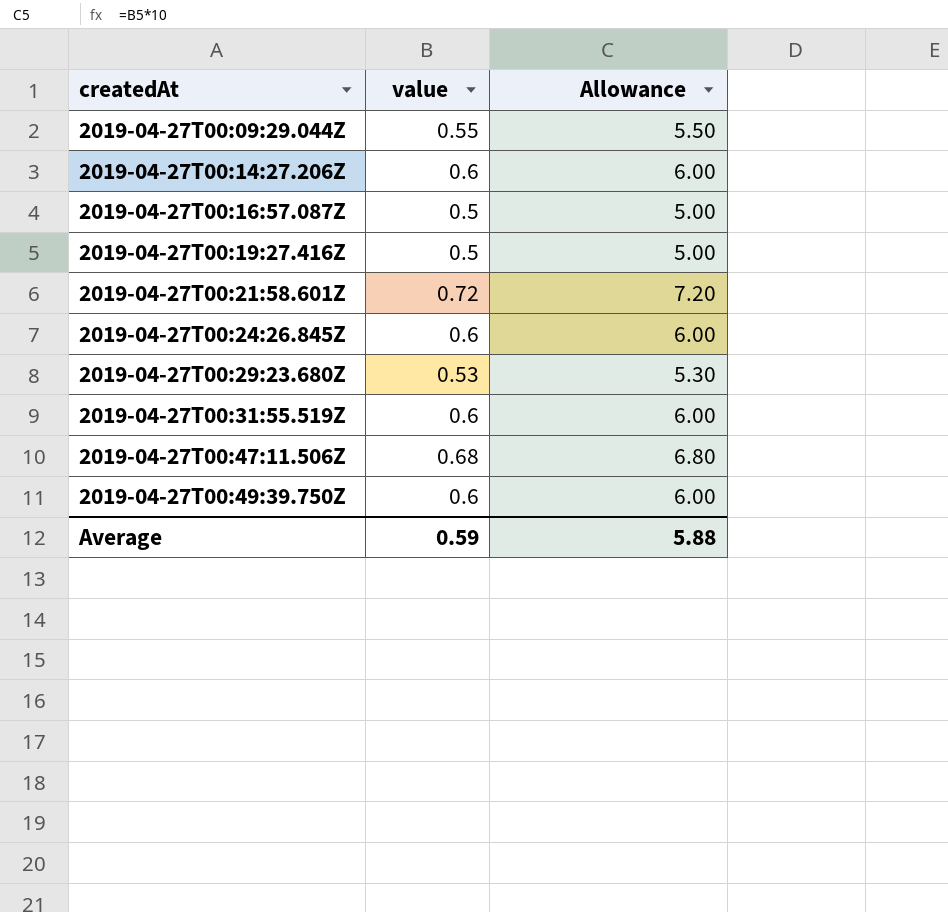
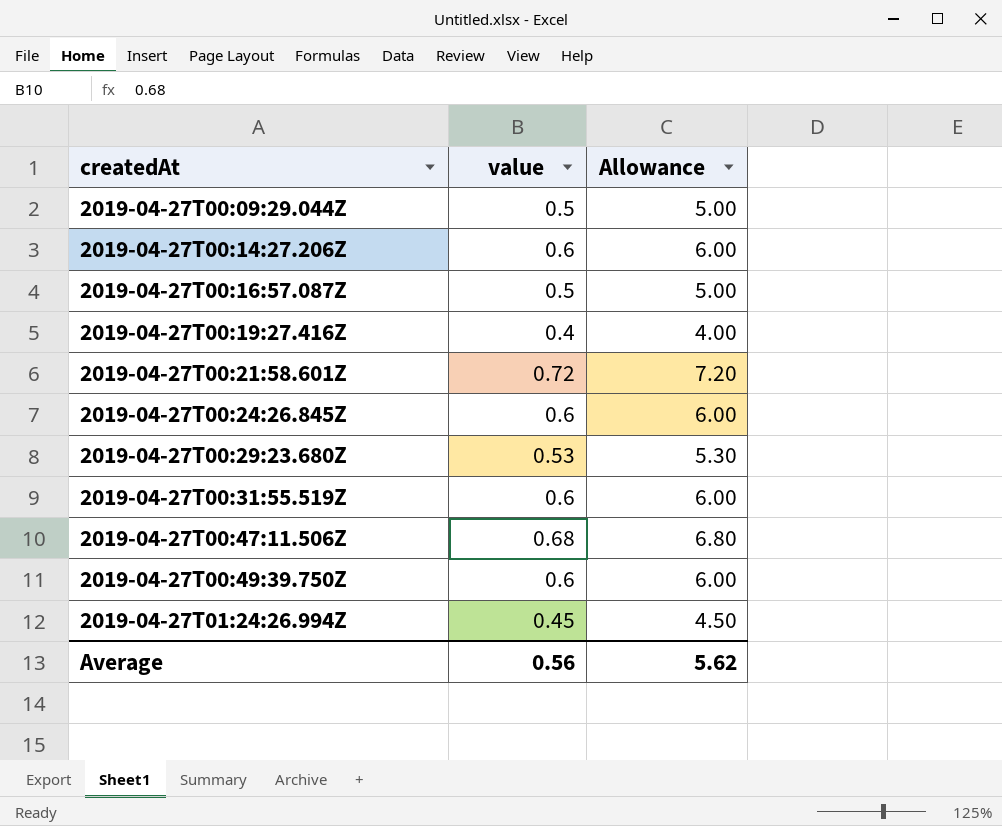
2019-04-27T00:09:29.044Z | value: 0.55 -> 0.5
2019-04-27T00:09:29.044Z | Allowance: 5.50 -> 5.00
2019-04-27T00:19:27.416Z | value: 0.5 -> 0.4
2019-04-27T00:19:27.416Z | Allowance: 5.00 -> 4.00
row 2019-04-27T01:24:26.994Z: none -> 0.45 | 4.50
Average | value: 0.59 -> 0.56
Average | Allowance: 5.88 -> 5.62

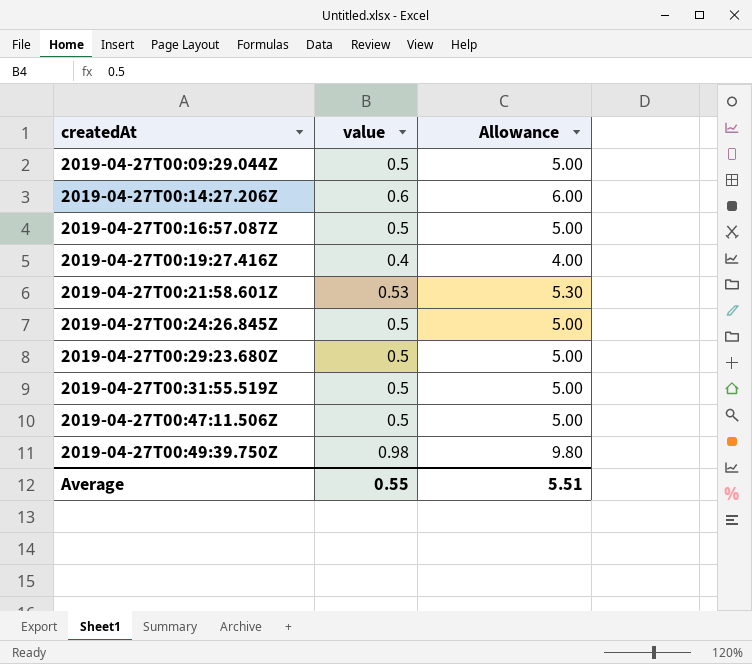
row 2019-04-27T01:24:26.994Z: 0.45 | 4.50 -> none
2019-04-27T00:21:58.601Z | value: 0.72 -> 0.53
2019-04-27T00:21:58.601Z | Allowance: 7.20 -> 5.30
2019-04-27T00:24:26.845Z | value: 0.6 -> 0.5
2019-04-27T00:24:26.845Z | Allowance: 6.00 -> 5.00
2019-04-27T00:29:23.680Z | value: 0.53 -> 0.5
2019-04-27T00:29:23.680Z | Allowance: 5.30 -> 5.00
2019-04-27T00:31:55.519Z | value: 0.6 -> 0.5
2019-04-27T00:31:55.519Z | Allowance: 6.00 -> 5.00
2019-04-27T00:47:11.506Z | value: 0.68 -> 0.5
2019-04-27T00:47:11.506Z | Allowance: 6.80 -> 5.00
2019-04-27T00:49:39.750Z | value: 0.6 -> 0.98
2019-04-27T00:49:39.750Z | Allowance: 6.00 -> 9.80
Average | value: 0.56 -> 0.55
Average | Allowance: 5.62 -> 5.51

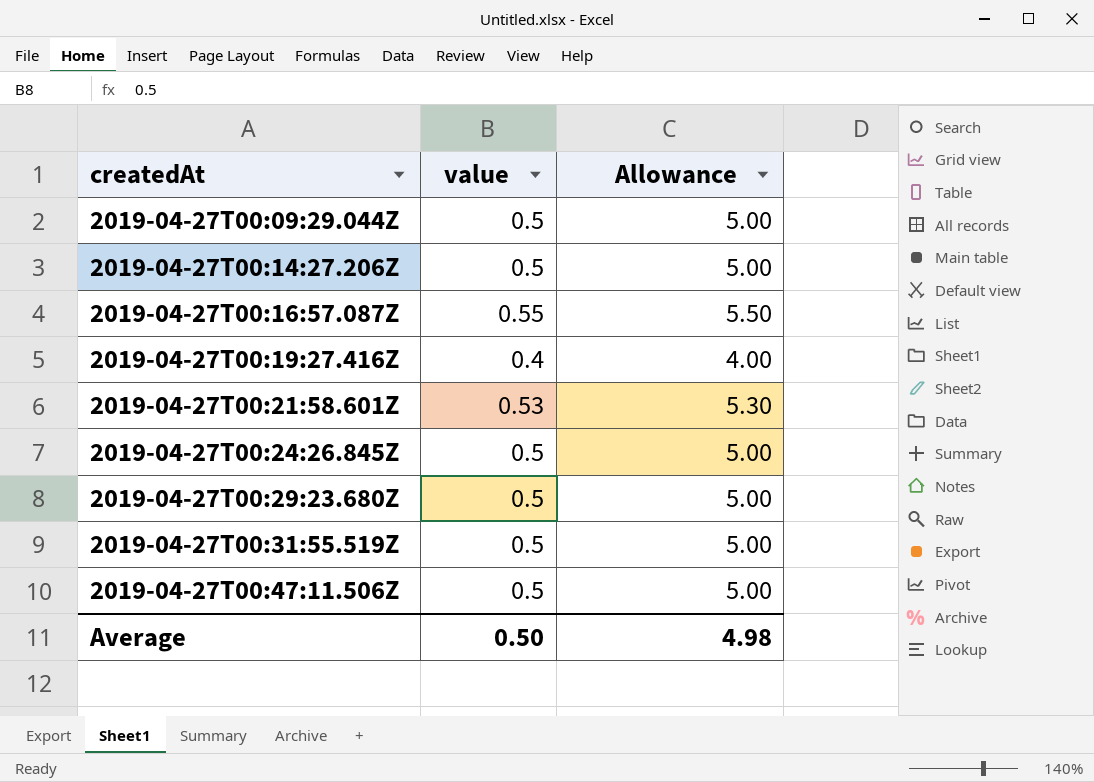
row 2019-04-27T00:49:39.750Z: 0.98 | 9.80 -> none
2019-04-27T00:14:27.206Z | value: 0.6 -> 0.5
2019-04-27T00:14:27.206Z | Allowance: 6.00 -> 5.00
2019-04-27T00:16:57.087Z | value: 0.5 -> 0.55
2019-04-27T00:16:57.087Z | Allowance: 5.00 -> 5.50
Average | value: 0.55 -> 0.50
Average | Allowance: 5.51 -> 4.98

